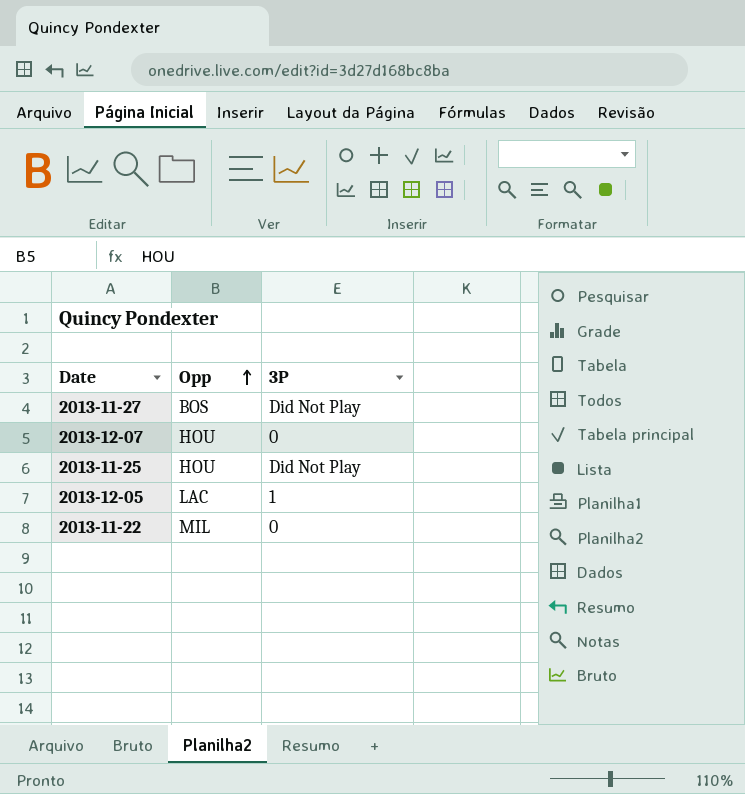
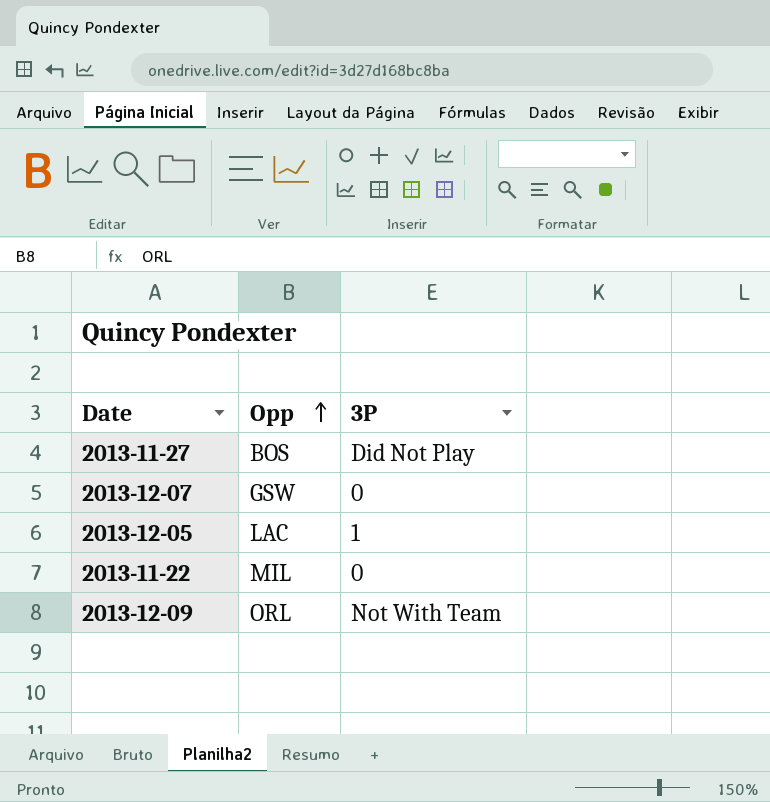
row 2013-11-25: HOU | Did Not Play -> none
2013-12-07 | Opp: HOU -> GSW
row 2013-12-09: none -> ORL | Not With Team

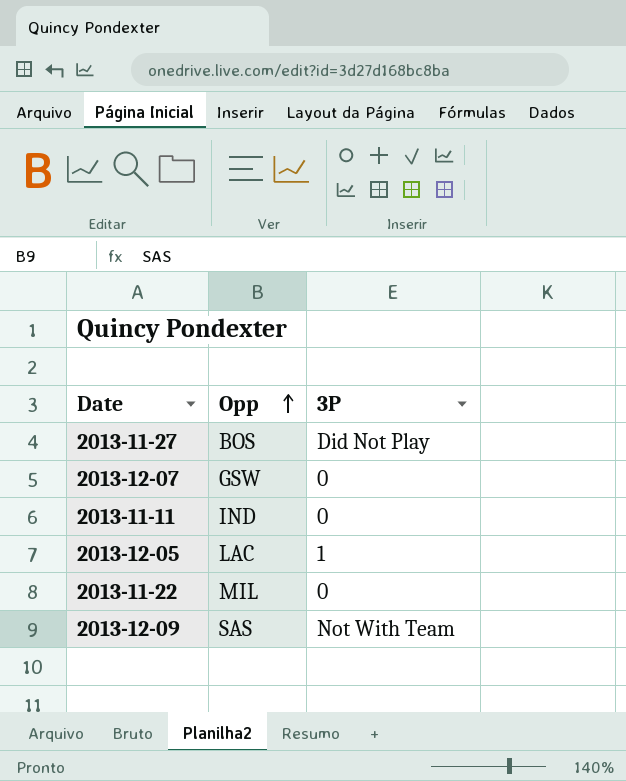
row 2013-11-11: none -> IND | 0
2013-12-09 | Opp: ORL -> SAS

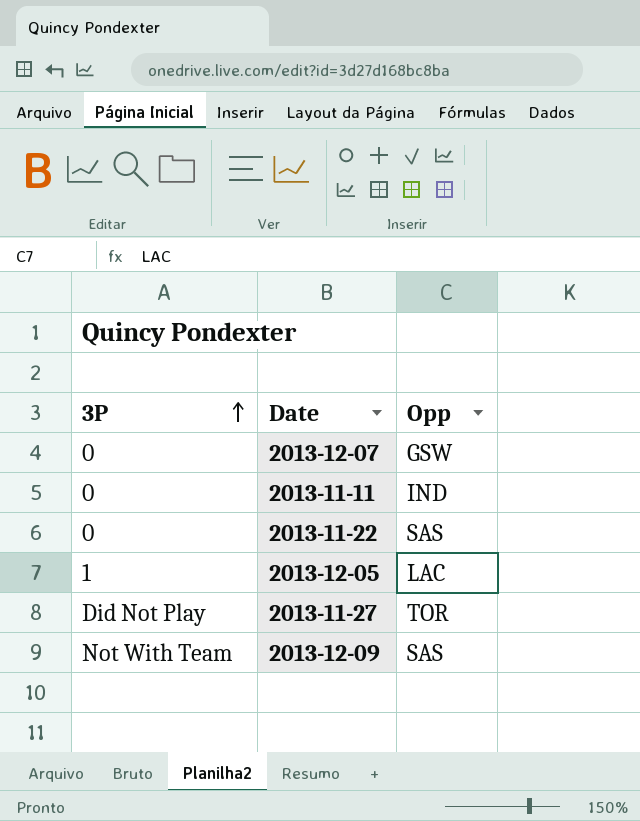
row order: Opp ascending -> 3P ascending
column 3P | position: 3 -> 1
2013-11-22 | Opp: MIL -> SAS
2013-11-27 | Opp: BOS -> TOR

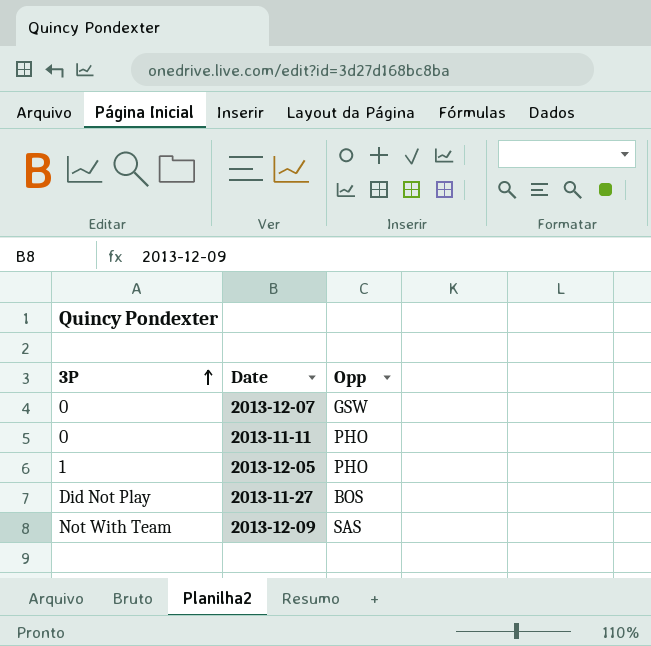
row 2013-11-22: 0 | SAS -> none
2013-11-11 | Opp: IND -> PHO
2013-12-05 | Opp: LAC -> PHO
2013-11-27 | Opp: TOR -> BOS

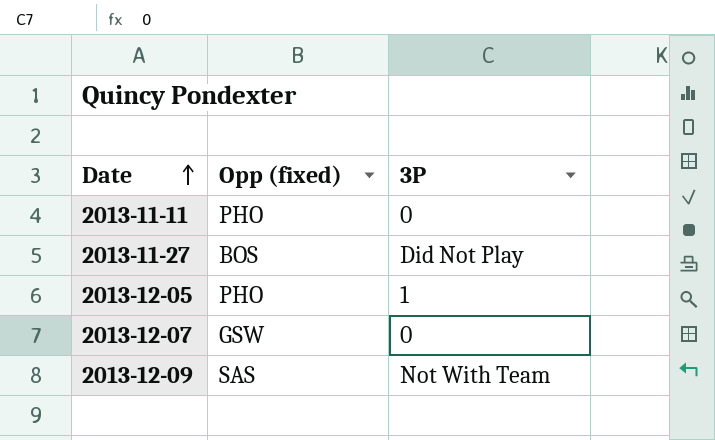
row order: 3P ascending -> Date ascending
column name: Opp -> Opp (fixed)
column 3P | position: 1 -> 3

